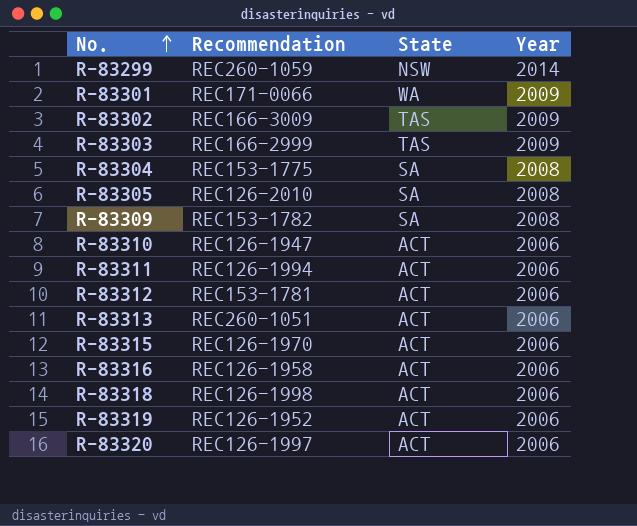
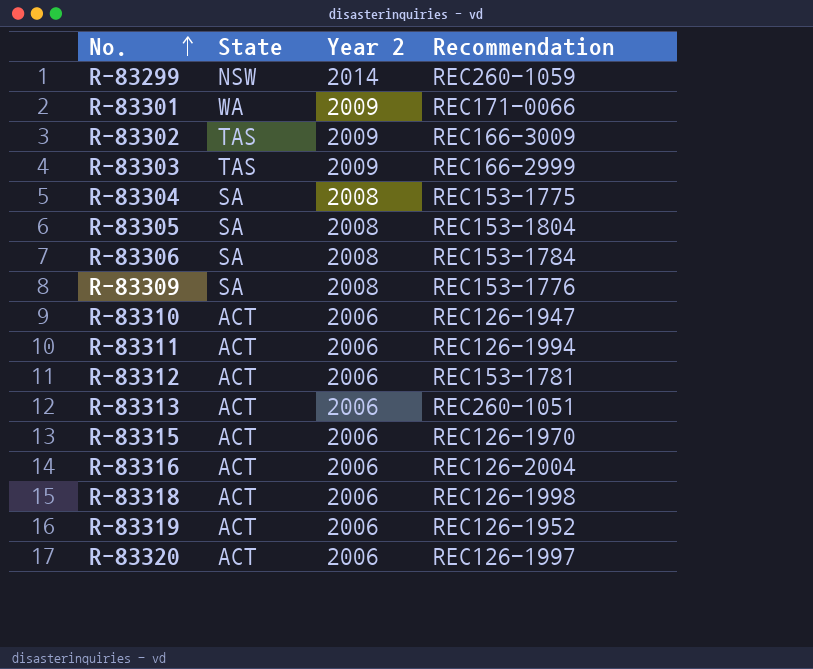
column name: Year -> Year 2
column Recommendation | position: 2 -> 4
R-83305 | Recommendation: REC126-2010 -> REC153-1804
row R-83306: none -> SA | 2008 | REC153-1784
R-83309 | Recommendation: REC153-1782 -> REC153-1776
R-83316 | Recommendation: REC126-1958 -> REC126-2004

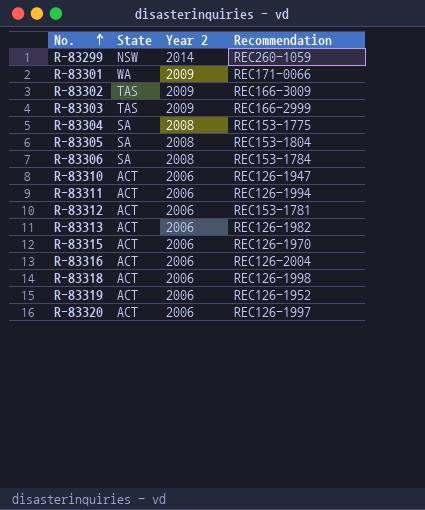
row R-83309: SA | 2008 | REC153-1776 -> none
R-83313 | Recommendation: REC260-1051 -> REC126-1982

